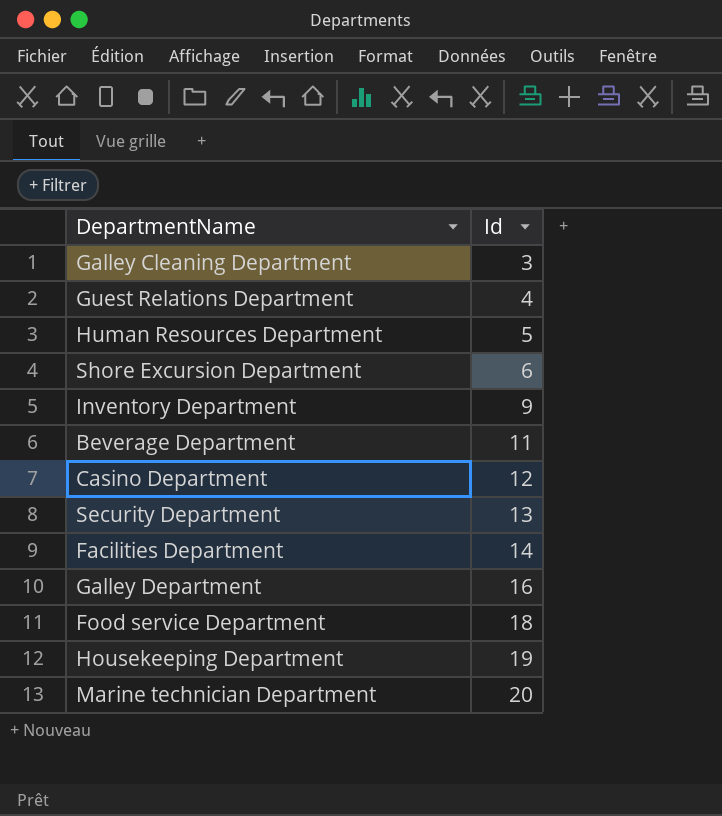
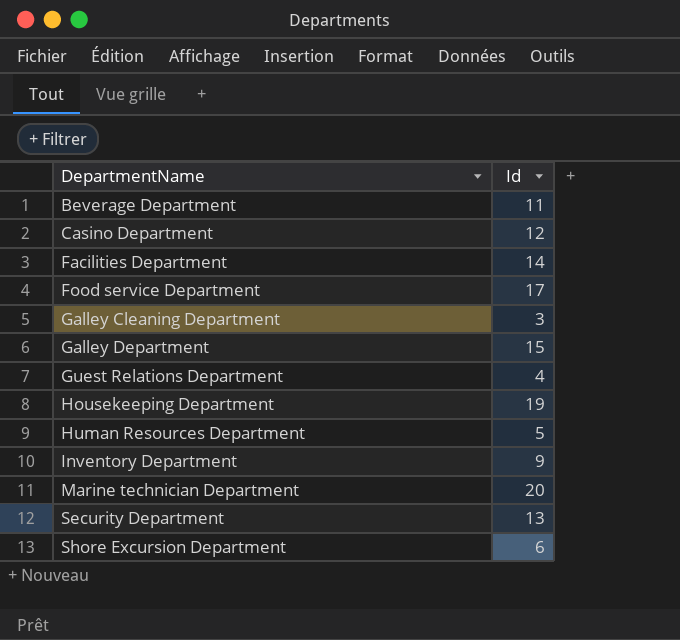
row order: Id ascending -> DepartmentName ascending
Food service Department | Id: 18 -> 17
Galley Department | Id: 16 -> 15

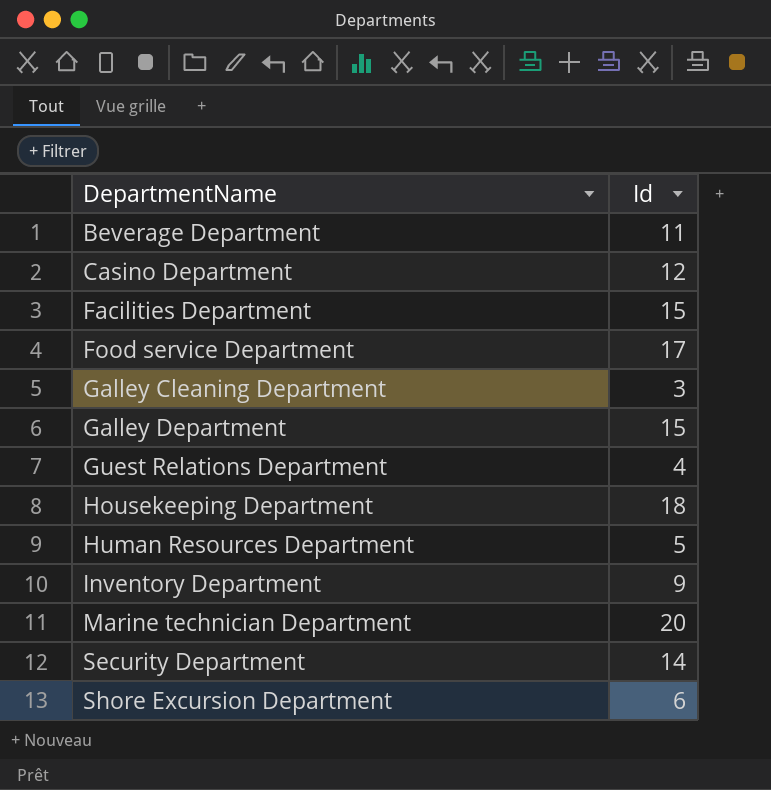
Facilities Department | Id: 14 -> 15
Housekeeping Department | Id: 19 -> 18
Security Department | Id: 13 -> 14

